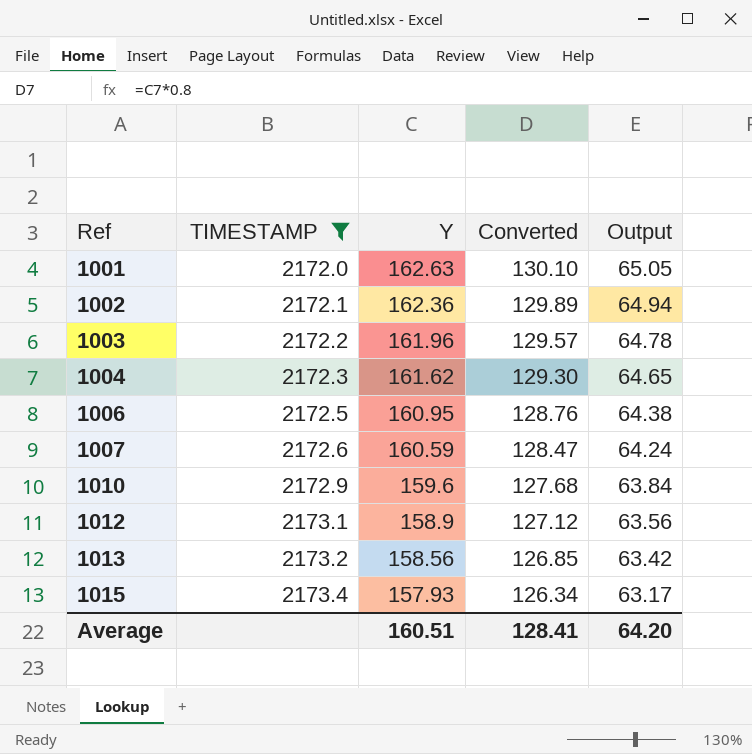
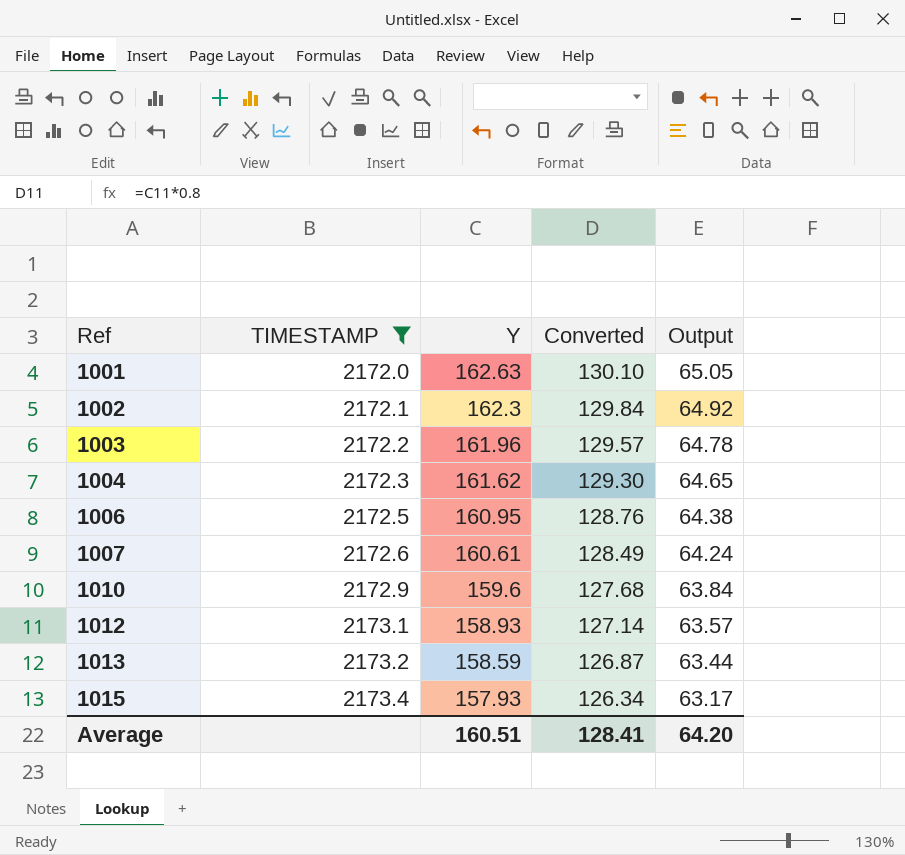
1002 | Y: 162.36 -> 162.3
1002 | Converted: 129.89 -> 129.84
1002 | Output: 64.94 -> 64.92
1007 | Y: 160.59 -> 160.61
1007 | Converted: 128.47 -> 128.49
1012 | Y: 158.9 -> 158.93
1012 | Converted: 127.12 -> 127.14
1012 | Output: 63.56 -> 63.57
1013 | Y: 158.56 -> 158.59
1013 | Converted: 126.85 -> 126.87
1013 | Output: 63.42 -> 63.44

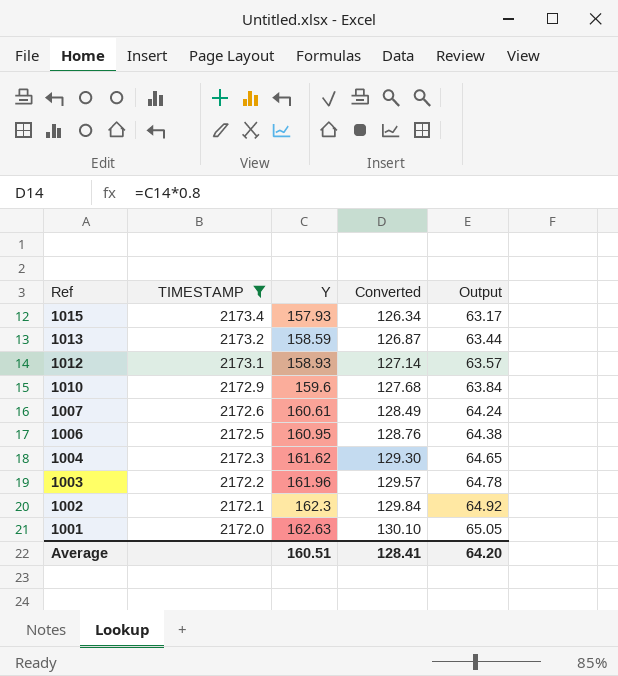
row order: Ref ascending -> Ref descending

